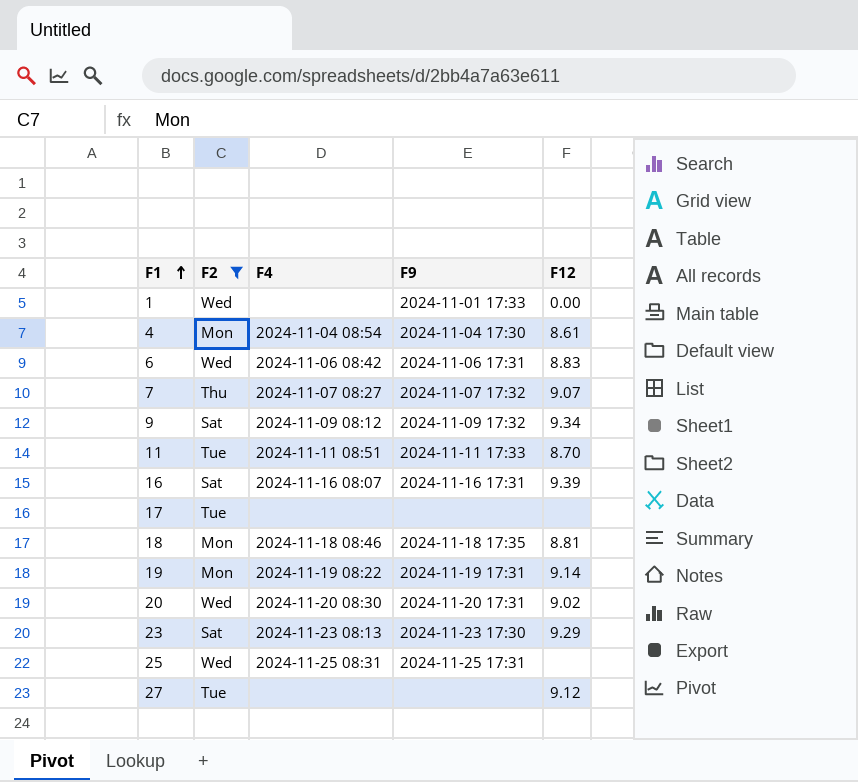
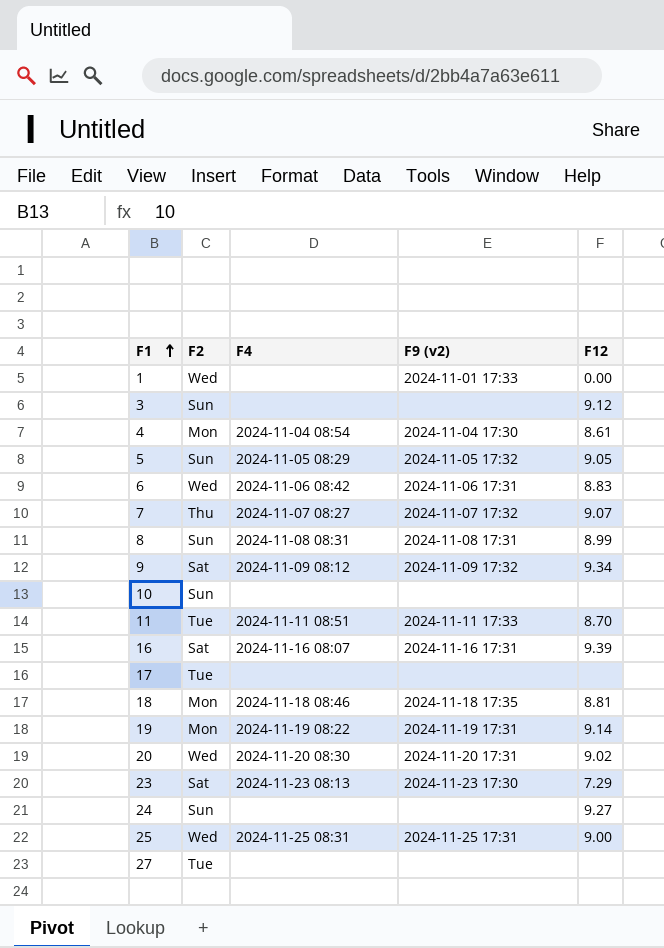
filter: F2 != Sun -> none
column name: F9 -> F9 (v2)
23 | F12: 9.29 -> 7.29
25 | F12: none -> 9.00
27 | F12: 9.12 -> none

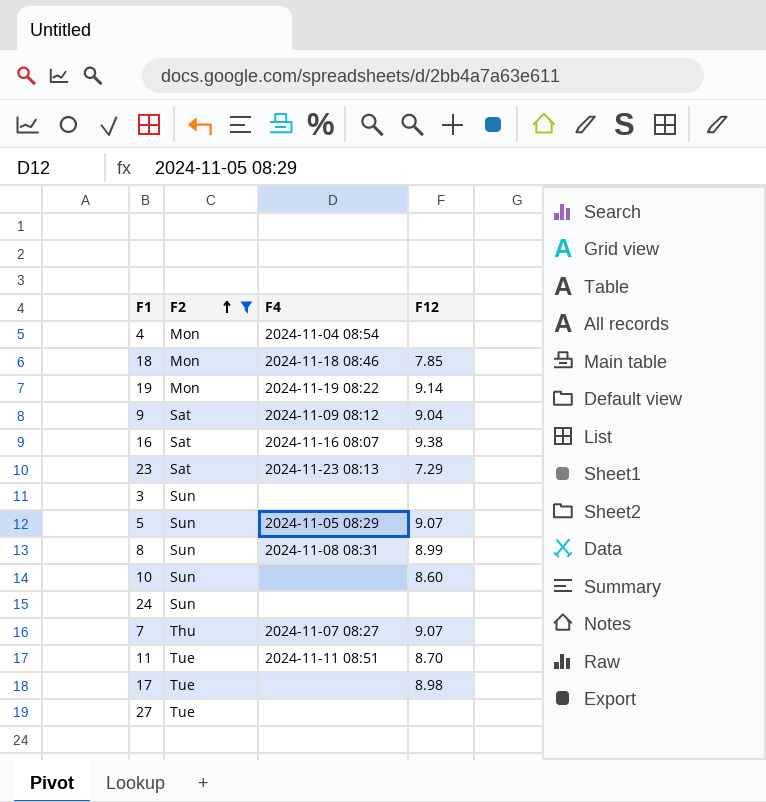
filter: none -> F2 != Wed
row order: F1 ascending -> F2 ascending
column F9 (v2) | position: 4 -> none
4 | F12: 8.61 -> none
18 | F12: 8.81 -> 7.85
9 | F12: 9.34 -> 9.04
16 | F12: 9.39 -> 9.38
3 | F12: 9.12 -> none
5 | F12: 9.05 -> 9.07
10 | F12: none -> 8.60
24 | F12: 9.27 -> none
17 | F12: none -> 8.98

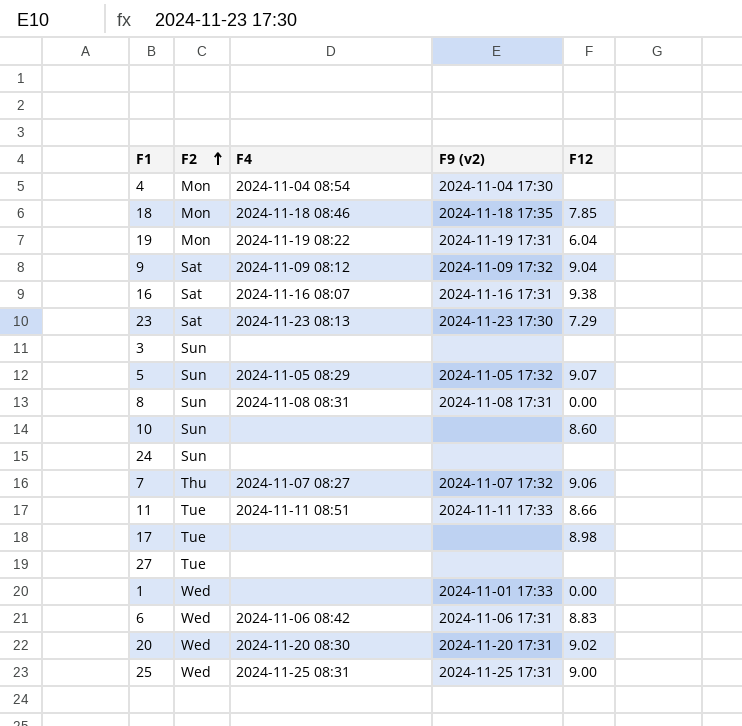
filter: F2 != Wed -> none
column F9 (v2) | position: none -> 4
19 | F12: 9.14 -> 6.04
8 | F12: 8.99 -> 0.00
7 | F12: 9.07 -> 9.06
11 | F12: 8.70 -> 8.66

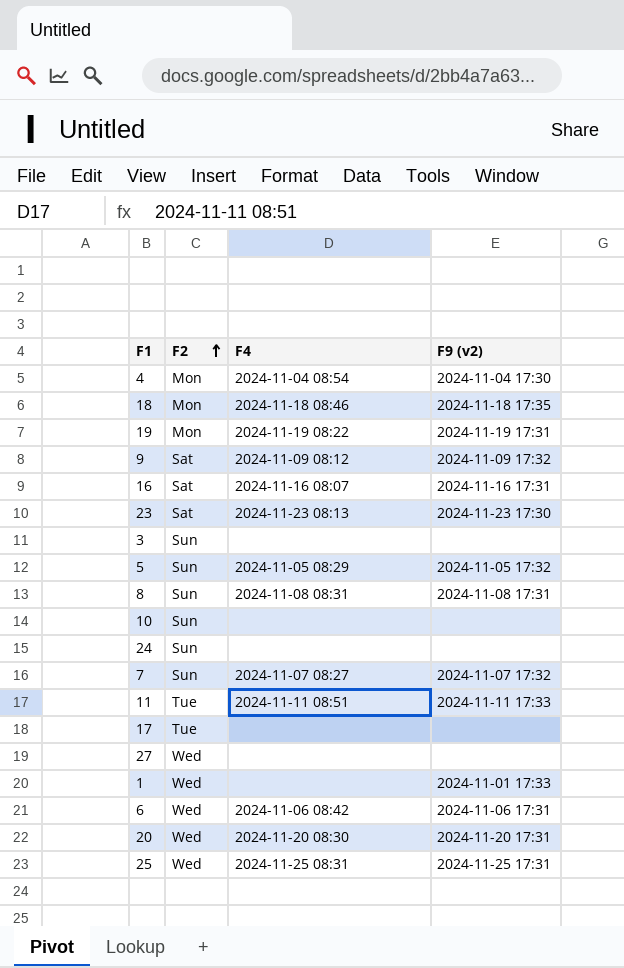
column F12 | position: 5 -> none
7 | F2: Thu -> Sun
27 | F2: Tue -> Wed

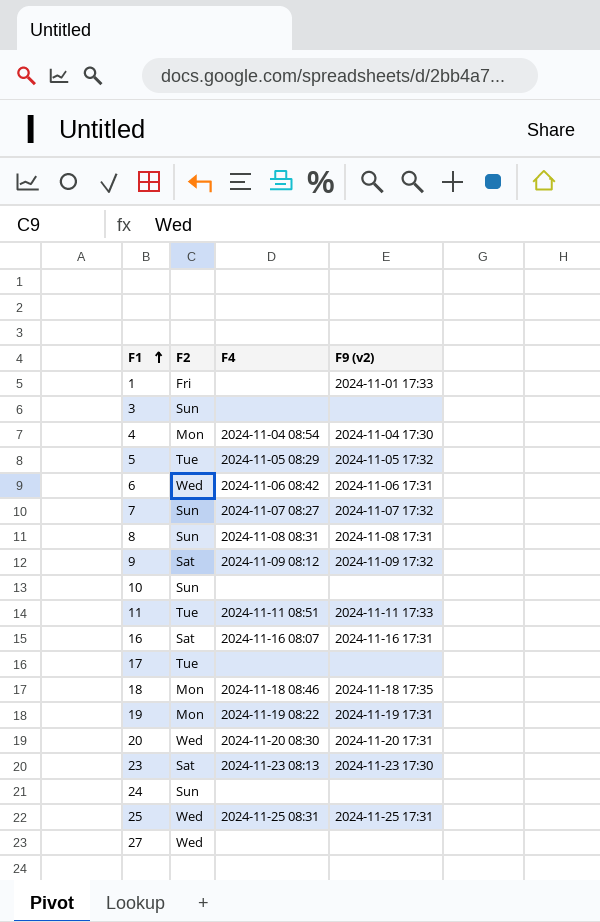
row order: F2 ascending -> F1 ascending
1 | F2: Wed -> Fri
5 | F2: Sun -> Tue

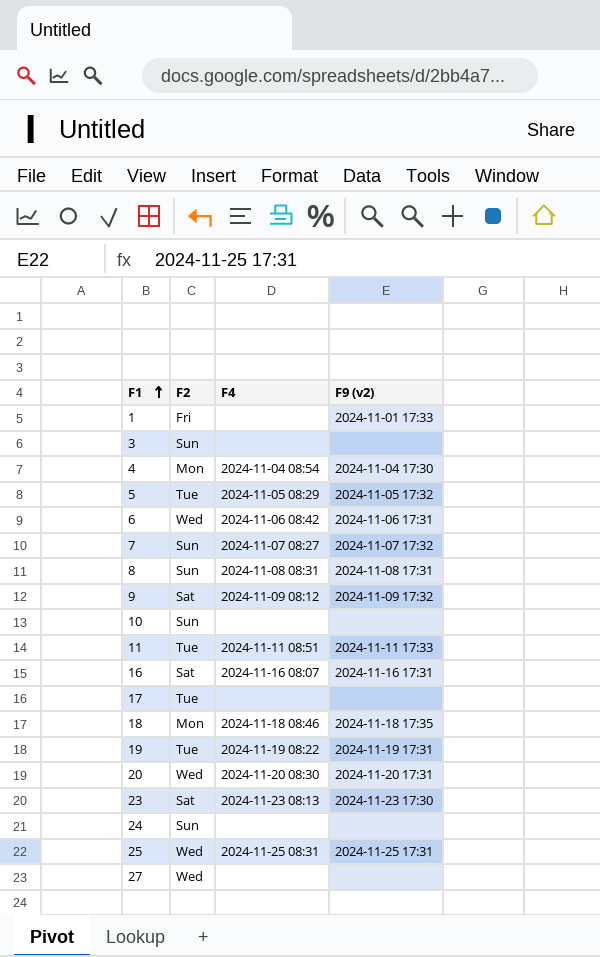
19 | F2: Mon -> Tue

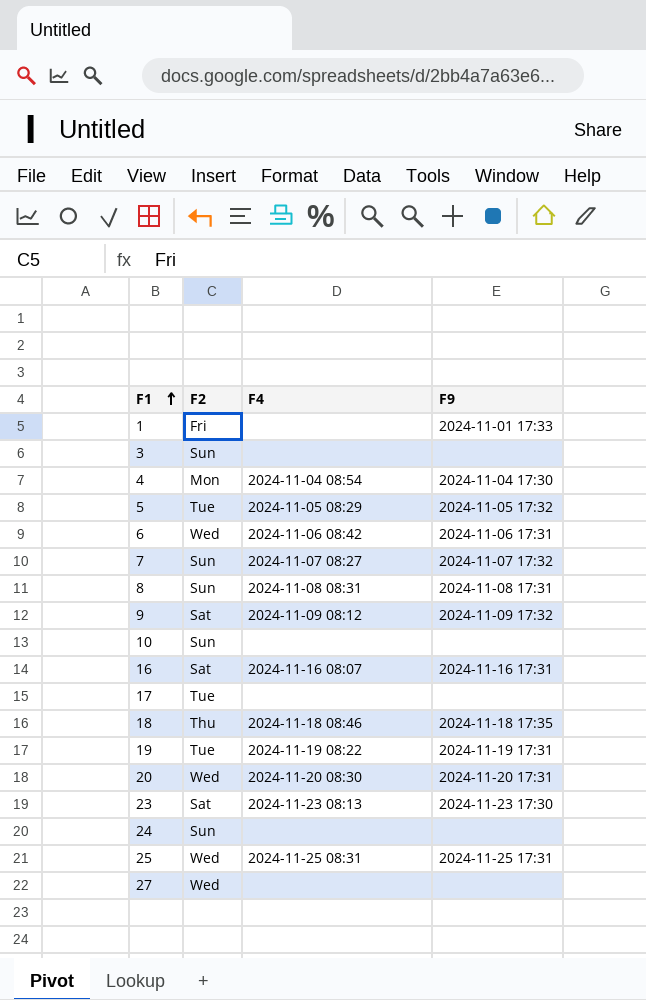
column name: F9 (v2) -> F9
row 11: Tue | 2024-11-11 08:51 | 2024-11-11 17:33 -> none
18 | F2: Mon -> Thu

